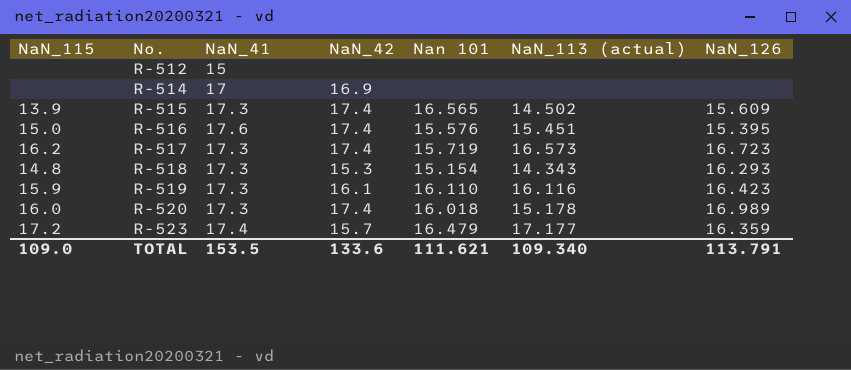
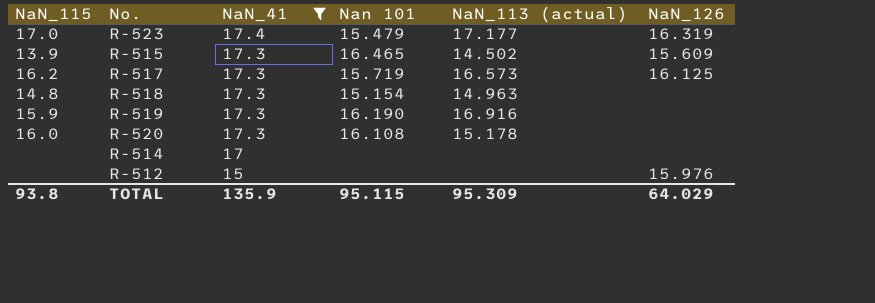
filter: none -> NaN_41 != 17.6
row order: No. ascending -> NaN_41 descending
column NaN_42 | position: 4 -> none
R-523 | NaN_115: 17.2 -> 17.0
R-523 | Nan 101: 16.479 -> 15.479
R-523 | NaN_126: 16.359 -> 16.319
R-515 | Nan 101: 16.565 -> 16.465
R-517 | NaN_126: 16.723 -> 16.125
R-518 | NaN_113 (actual): 14.343 -> 14.963
R-518 | NaN_126: 16.293 -> none
R-519 | Nan 101: 16.110 -> 16.190
R-519 | NaN_113 (actual): 16.116 -> 16.916
R-519 | NaN_126: 16.423 -> none
R-520 | Nan 101: 16.018 -> 16.108
R-520 | NaN_126: 16.989 -> none
R-512 | NaN_126: none -> 15.976
TOTAL | NaN_115: 109.0 -> 93.8
TOTAL | NaN_41: 153.5 -> 135.9
TOTAL | Nan 101: 111.621 -> 95.115
TOTAL | NaN_113 (actual): 109.340 -> 95.309
TOTAL | NaN_126: 113.791 -> 64.029

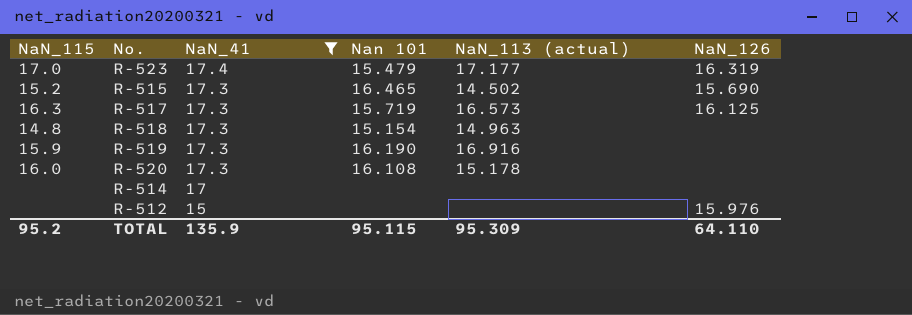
R-515 | NaN_115: 13.9 -> 15.2
R-515 | NaN_126: 15.609 -> 15.690
R-517 | NaN_115: 16.2 -> 16.3
TOTAL | NaN_115: 93.8 -> 95.2
TOTAL | NaN_126: 64.029 -> 64.110

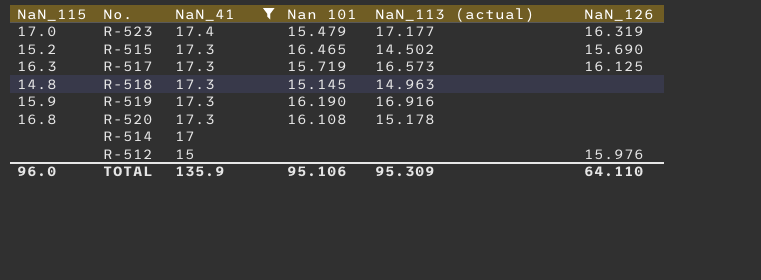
R-518 | Nan 101: 15.154 -> 15.145
R-520 | NaN_115: 16.0 -> 16.8
TOTAL | NaN_115: 95.2 -> 96.0
TOTAL | Nan 101: 95.115 -> 95.106

